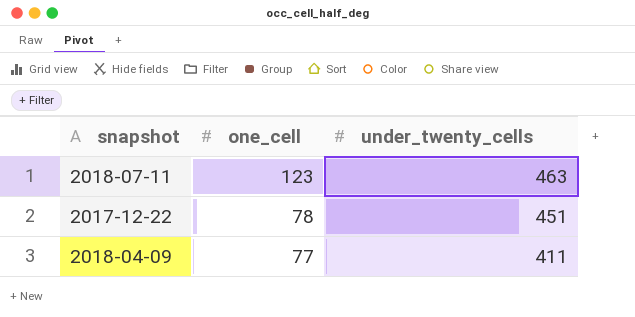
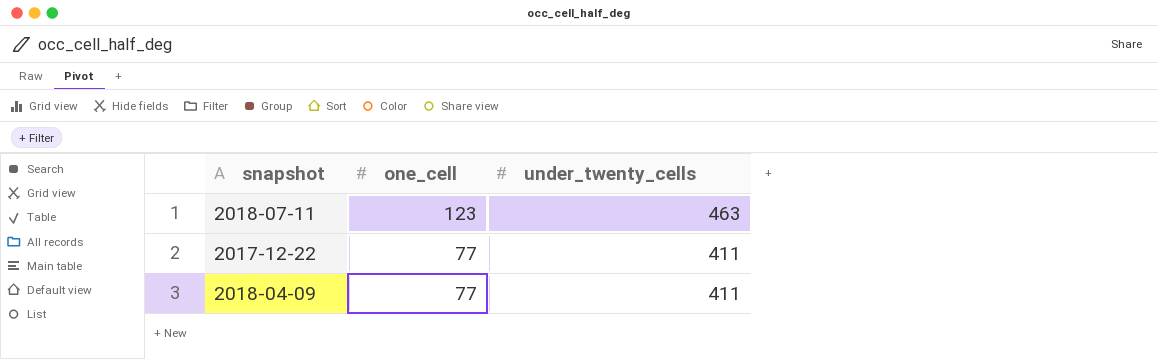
2017-12-22 | one_cell: 78 -> 77
2017-12-22 | under_twenty_cells: 451 -> 411

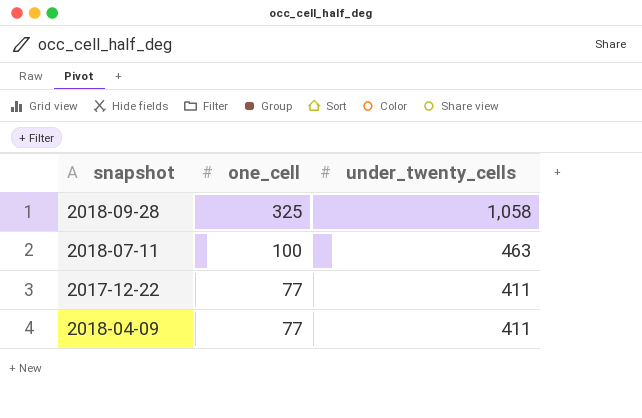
row 2018-09-28: none -> 325 | 1,058
2018-07-11 | one_cell: 123 -> 100

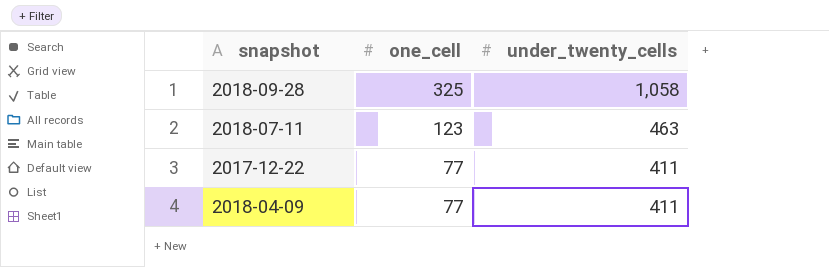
2018-07-11 | one_cell: 100 -> 123

